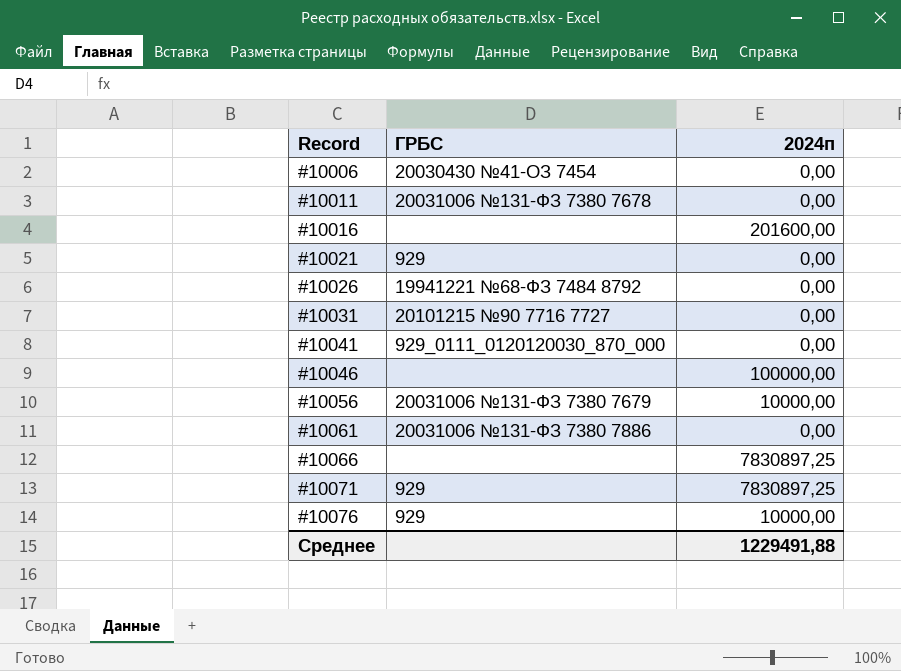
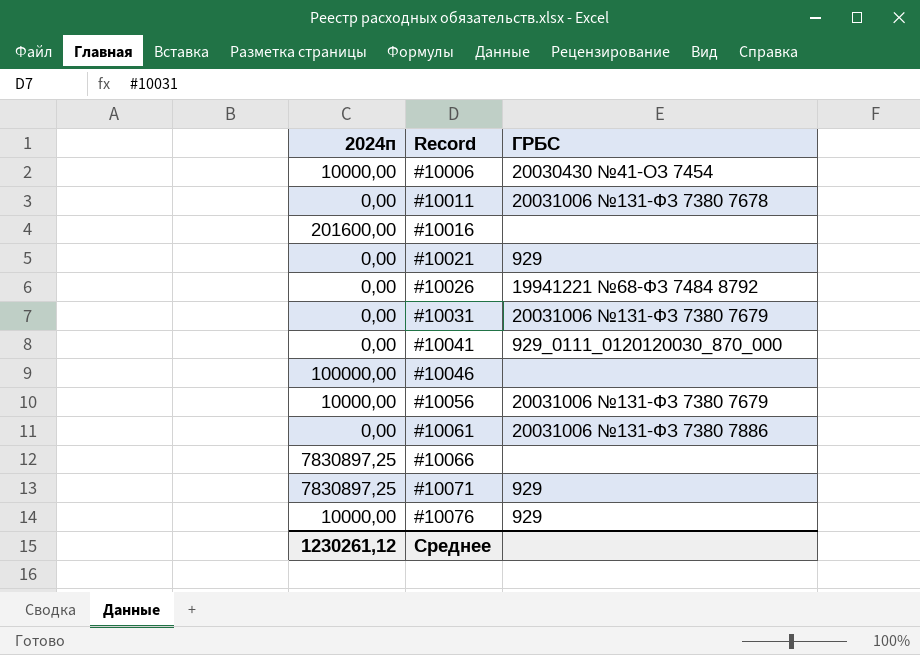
column 2024п | position: 3 -> 1
#10006 | 2024п: 0,00 -> 10000,00
#10031 | ГРБС: 20101215 №90 7716 7727 -> 20031006 №131-ФЗ 7380 7679
Среднее | 2024п: 1229491,88 -> 1230261,12

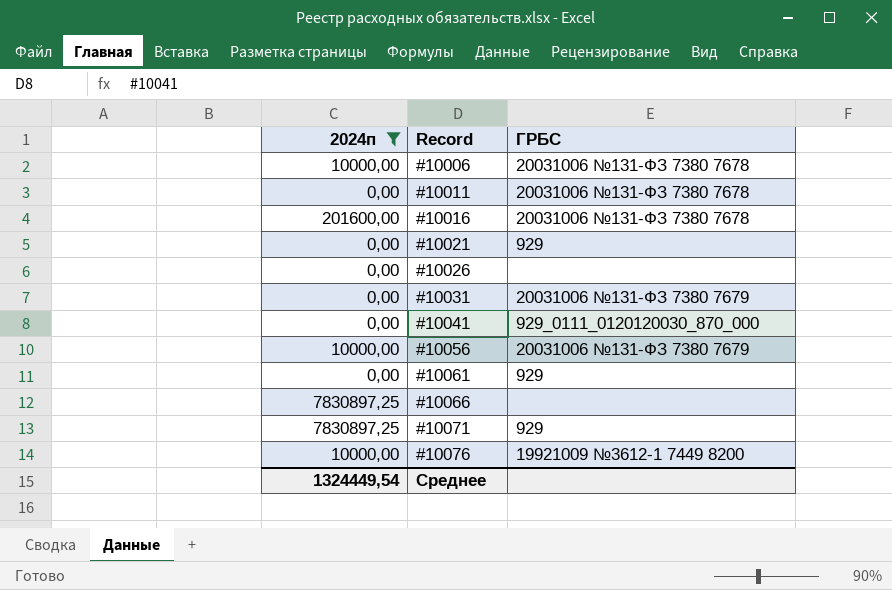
filter: none -> 2024п != 100000,00
#10006 | ГРБС: 20030430 №41-ОЗ 7454 -> 20031006 №131-ФЗ 7380 7678
#10016 | ГРБС: none -> 20031006 №131-ФЗ 7380 7678
#10026 | ГРБС: 19941221 №68-ФЗ 7484 8792 -> none
#10061 | ГРБС: 20031006 №131-ФЗ 7380 7886 -> 929
#10076 | ГРБС: 929 -> 19921009 №3612-1 7449 8200
Среднее | 2024п: 1230261,12 -> 1324449,54

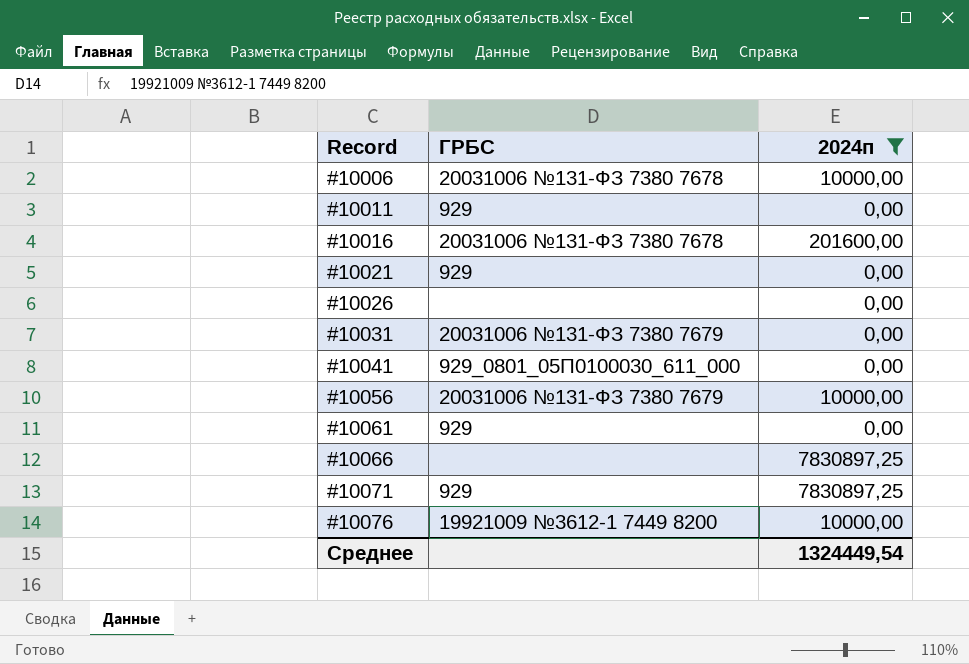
column 2024п | position: 1 -> 3
#10011 | ГРБС: 20031006 №131-ФЗ 7380 7678 -> 929
#10041 | ГРБС: 929_0111_0120120030_870_000 -> 929_0801_05П0100030_611_000

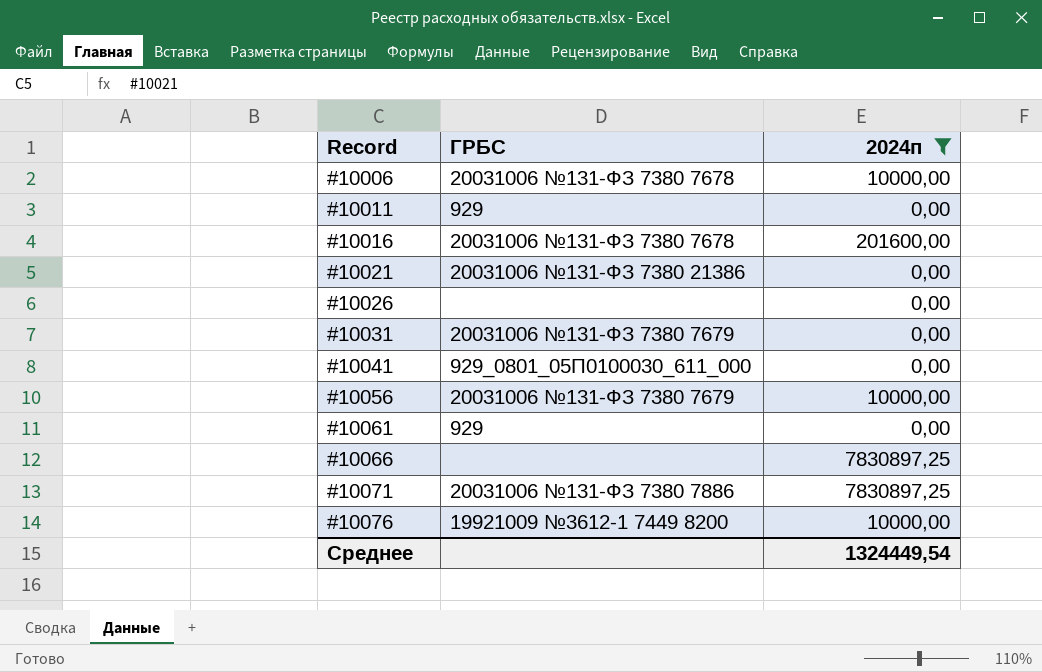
#10021 | ГРБС: 929 -> 20031006 №131-ФЗ 7380 21386
#10071 | ГРБС: 929 -> 20031006 №131-ФЗ 7380 7886

